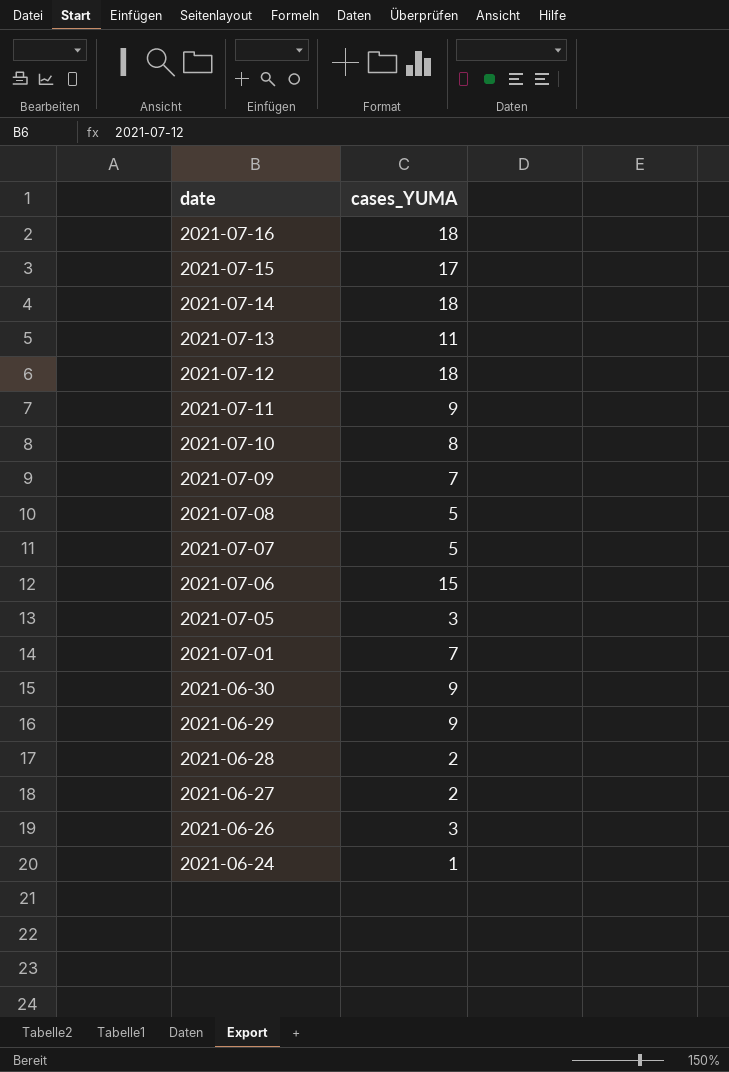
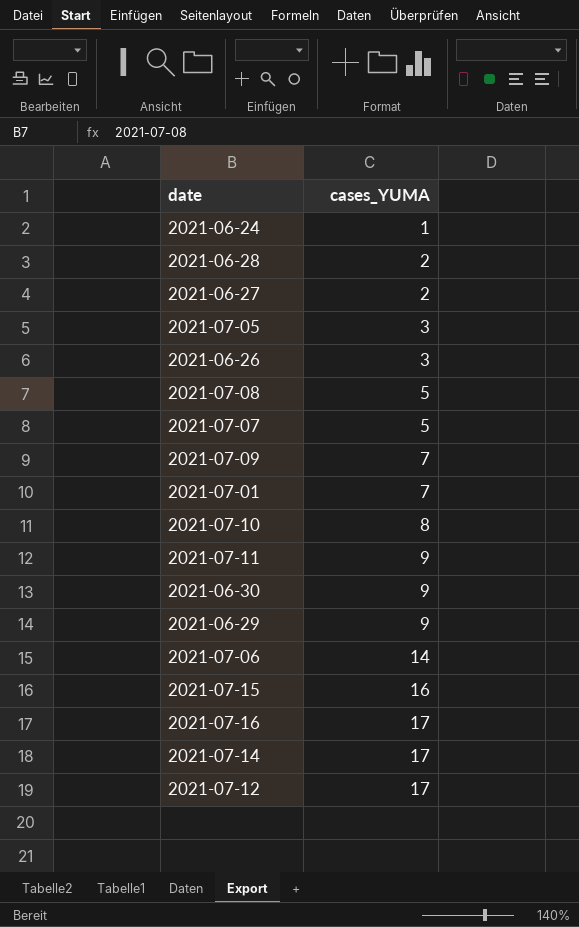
row order: date descending -> cases_YUMA ascending
row 2021-07-13: 11 -> none
2021-07-06 | cases_YUMA: 15 -> 14
2021-07-15 | cases_YUMA: 17 -> 16
2021-07-16 | cases_YUMA: 18 -> 17
2021-07-14 | cases_YUMA: 18 -> 17
2021-07-12 | cases_YUMA: 18 -> 17

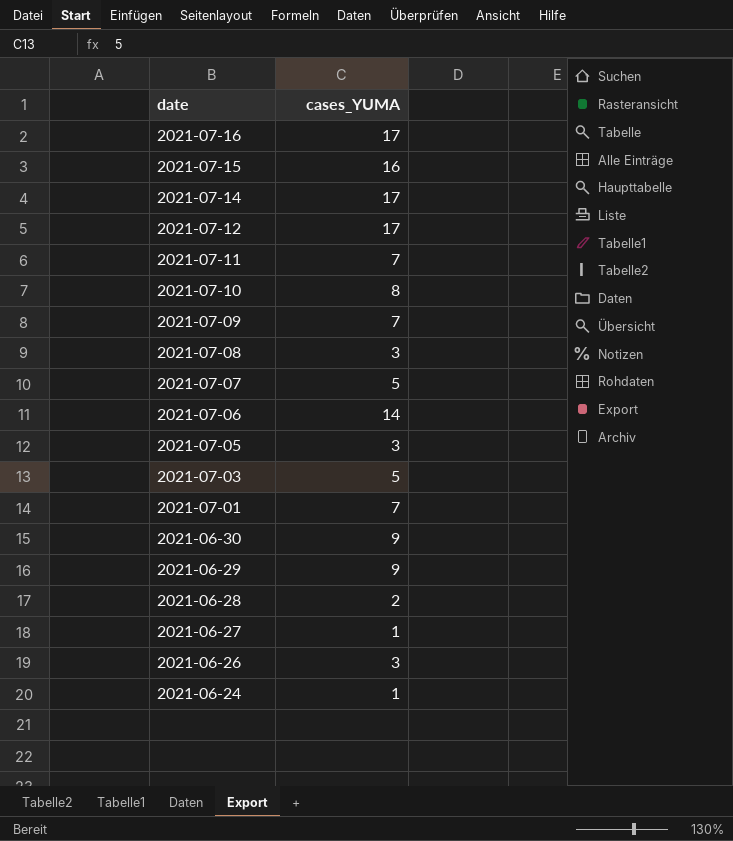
row order: cases_YUMA ascending -> date descending
2021-07-11 | cases_YUMA: 9 -> 7
2021-07-08 | cases_YUMA: 5 -> 3
row 2021-07-03: none -> 5
2021-06-27 | cases_YUMA: 2 -> 1

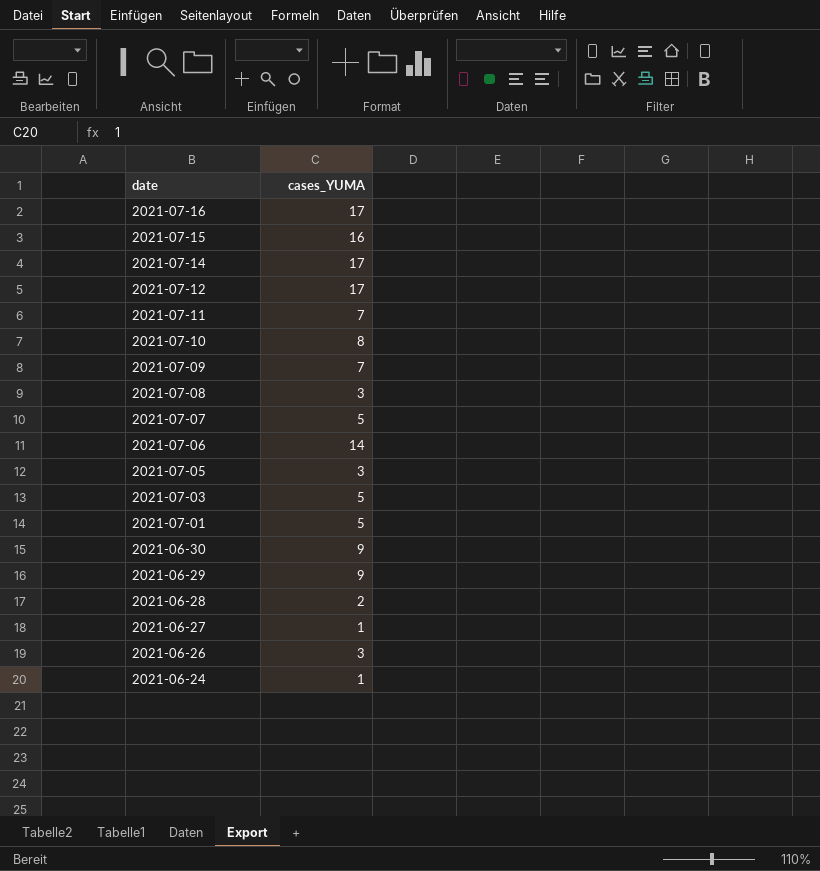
2021-07-01 | cases_YUMA: 7 -> 5

